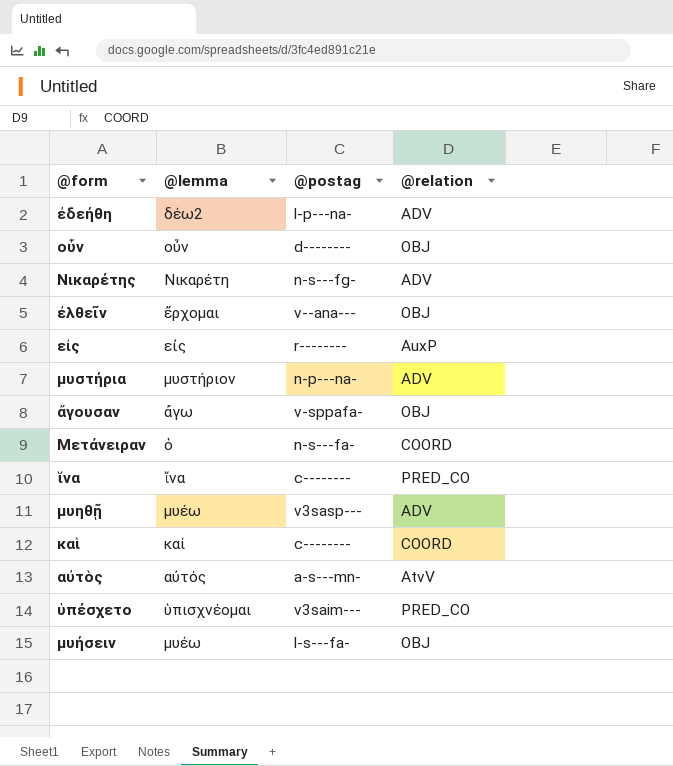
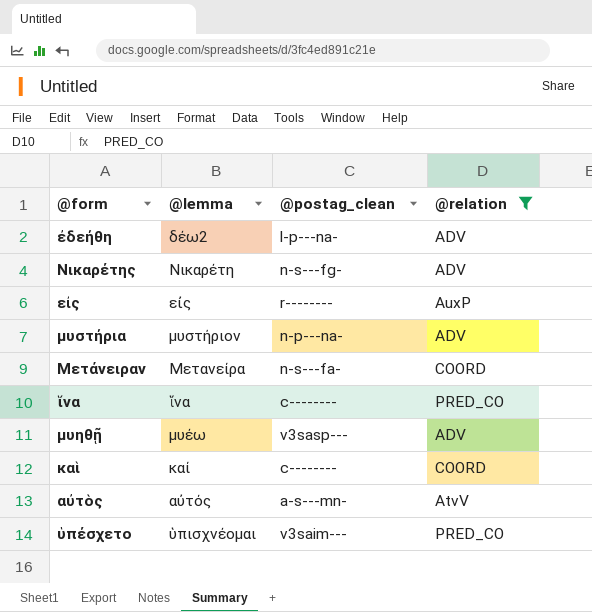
filter: none -> @relation != OBJ
column name: @postag -> @postag_clean
Μετάνειραν | @lemma: ὁ -> Μετανείρα

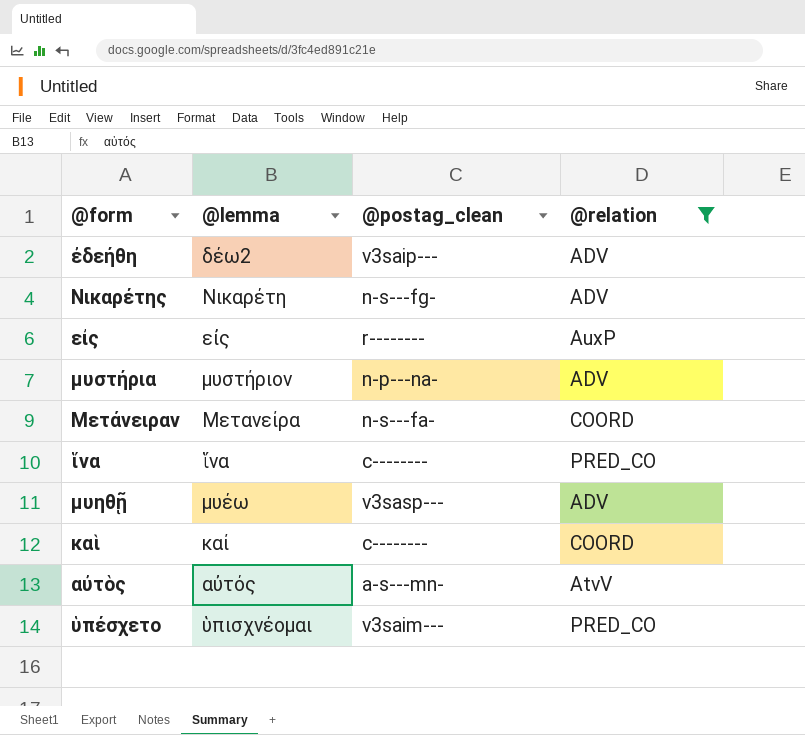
ἐδεήθη | @postag_clean: l-p---na- -> v3saip---

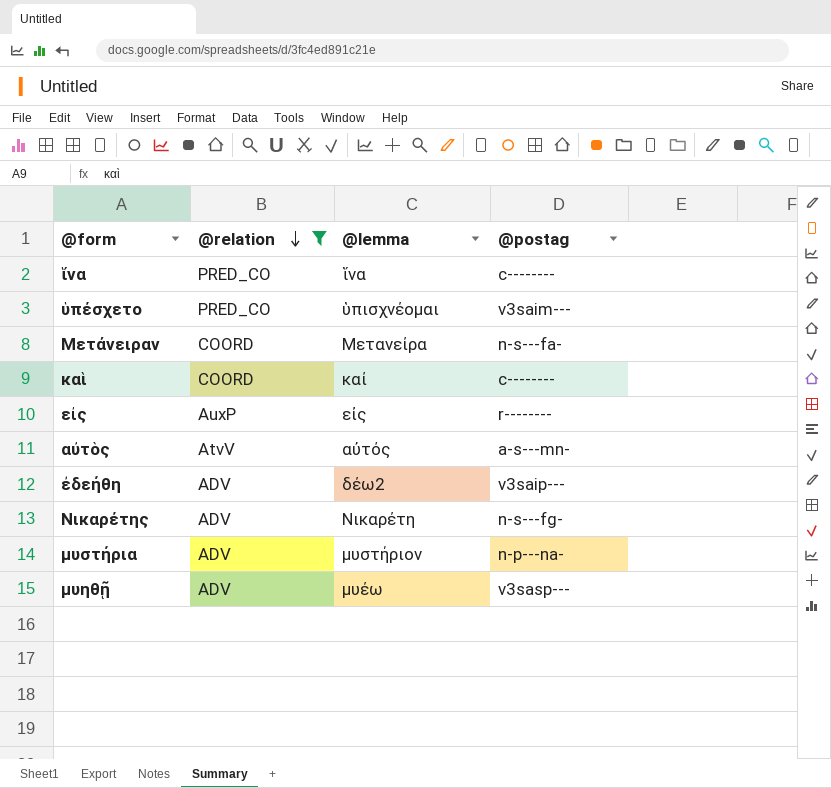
row order: none -> @relation descending
column @relation | position: 4 -> 2
column name: @postag_clean -> @postag

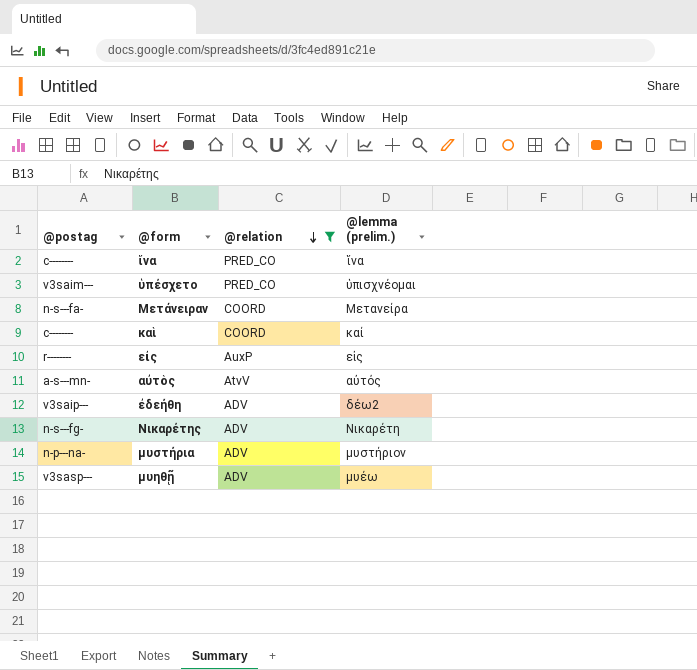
column @postag | position: 4 -> 1
column name: @lemma -> @lemma (prelim.)

